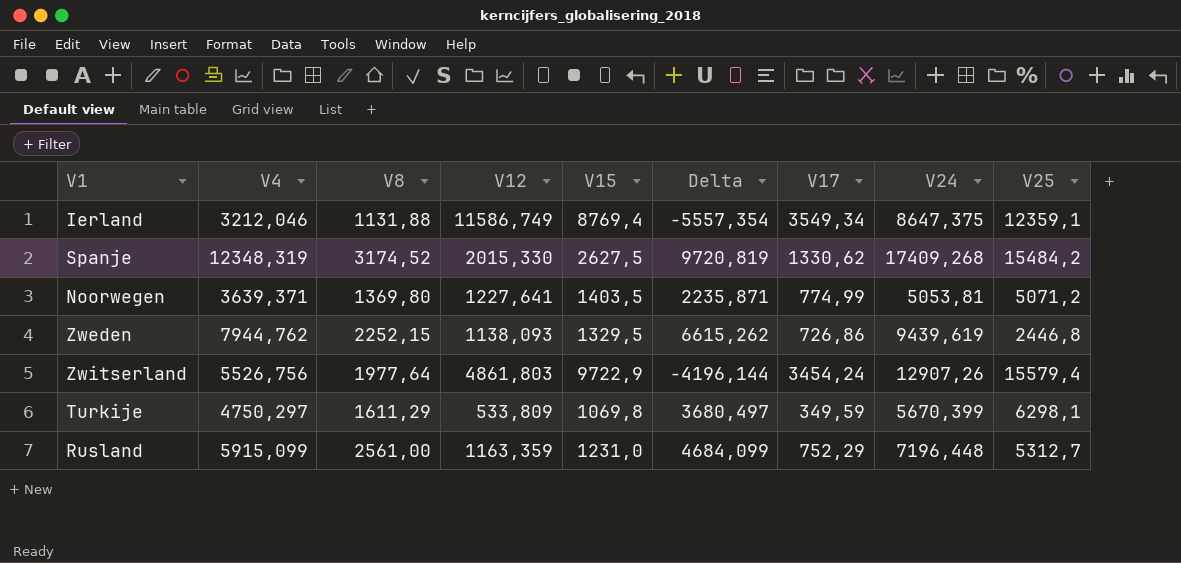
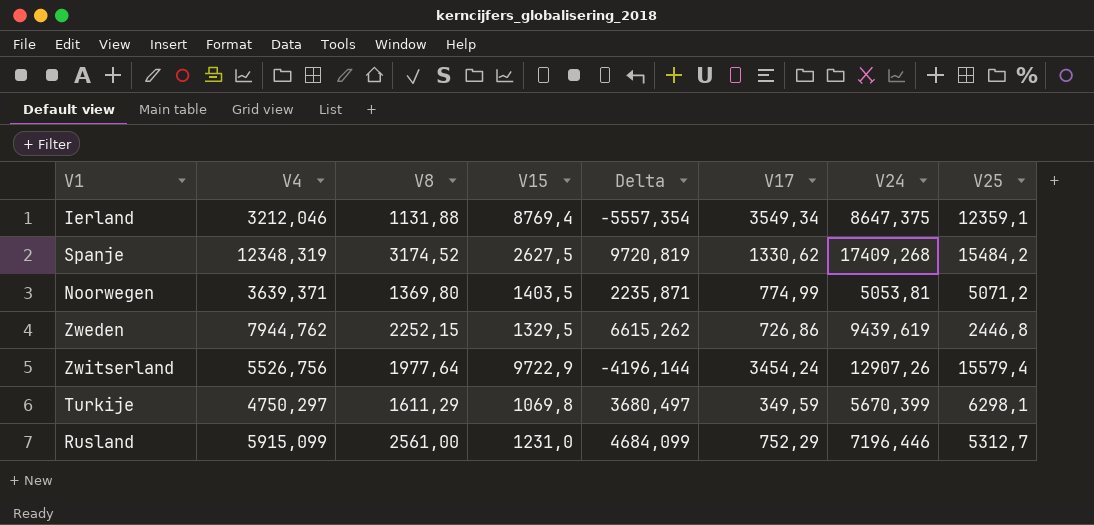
column V12 | position: 4 -> none
Rusland | V24: 7196,448 -> 7196,446

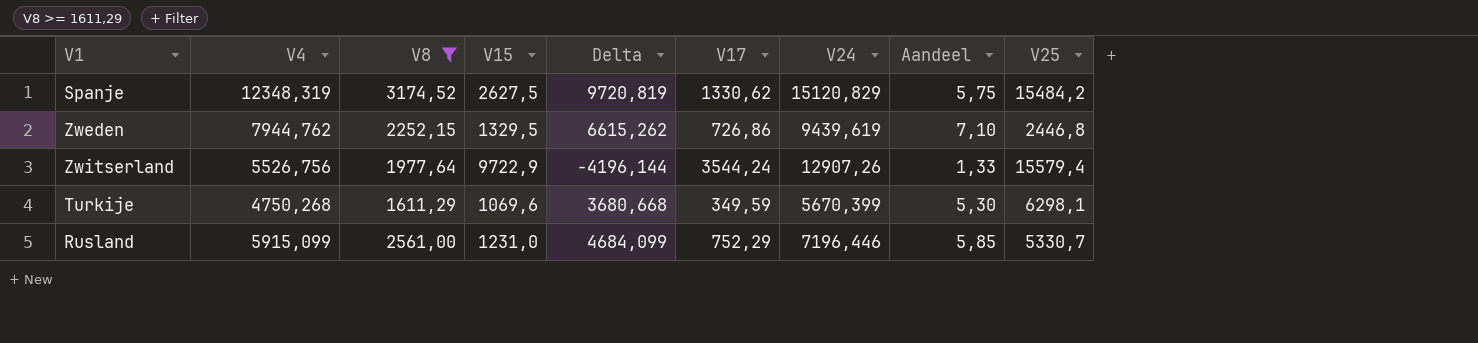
filter: none -> V8 >= 1611,29
column Aandeel | formula: none -> [V24] / [V15]
Spanje | V24: 17409,268 -> 15120,829
Zwitserland | V17: 3454,24 -> 3544,24
Turkije | V4: 4750,297 -> 4750,268
Turkije | V15: 1069,8 -> 1069,6
Turkije | Delta: 3680,497 -> 3680,668
Rusland | V25: 5312,7 -> 5330,7

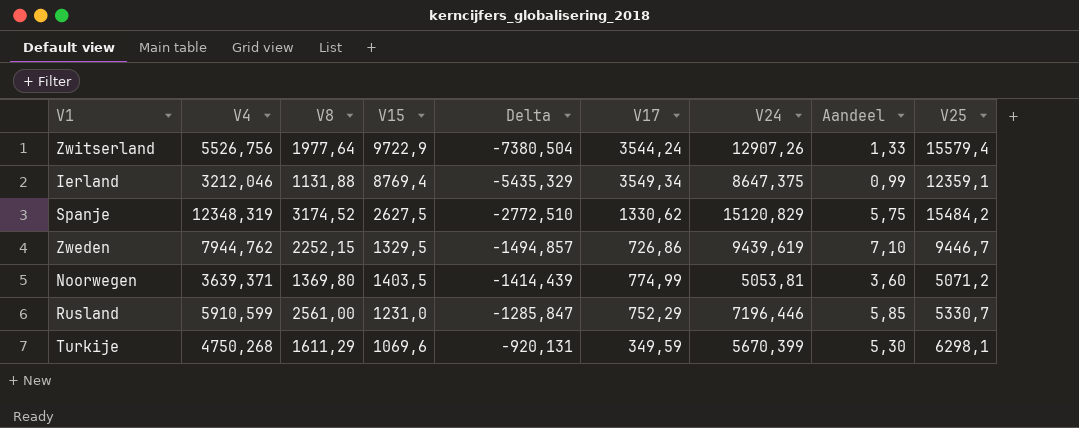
filter: V8 >= 1611,29 -> none
row order: none -> Delta ascending
column Delta | formula: [V4] - [V15] -> [V4] - [V24]
Zweden | V25: 2446,8 -> 9446,7
Rusland | V4: 5915,099 -> 5910,599

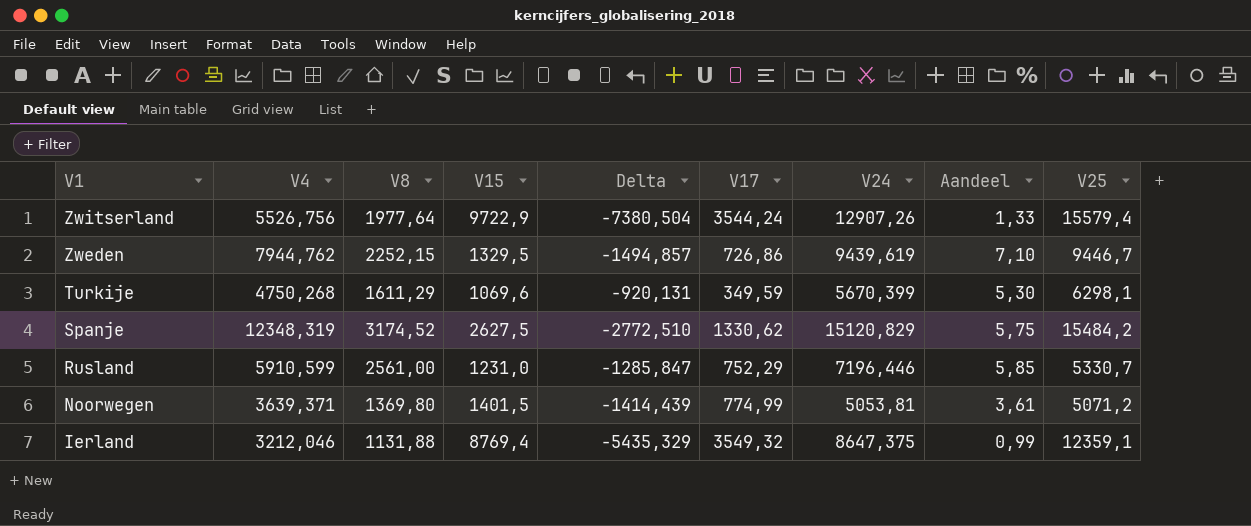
row order: Delta ascending -> V1 descending
Noorwegen | V15: 1403,5 -> 1401,5
Noorwegen | Aandeel: 3,60 -> 3,61
Ierland | V17: 3549,34 -> 3549,32

